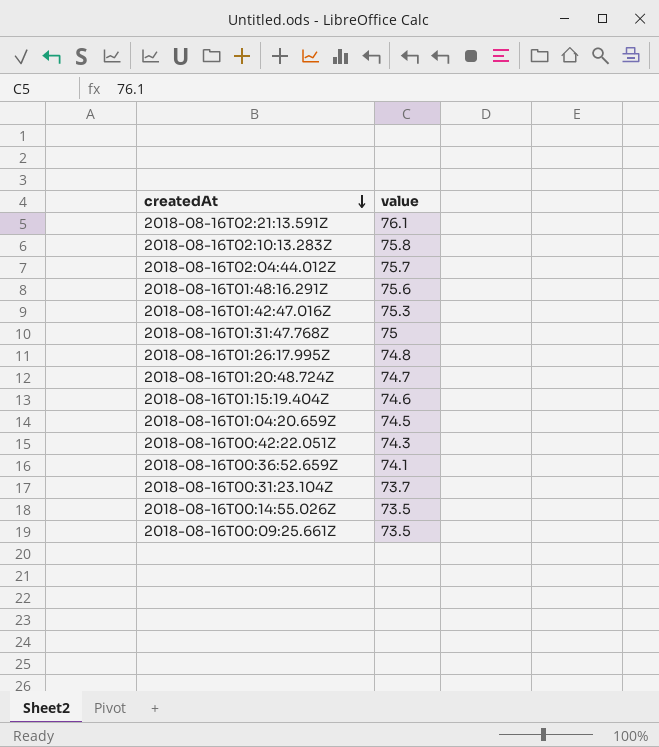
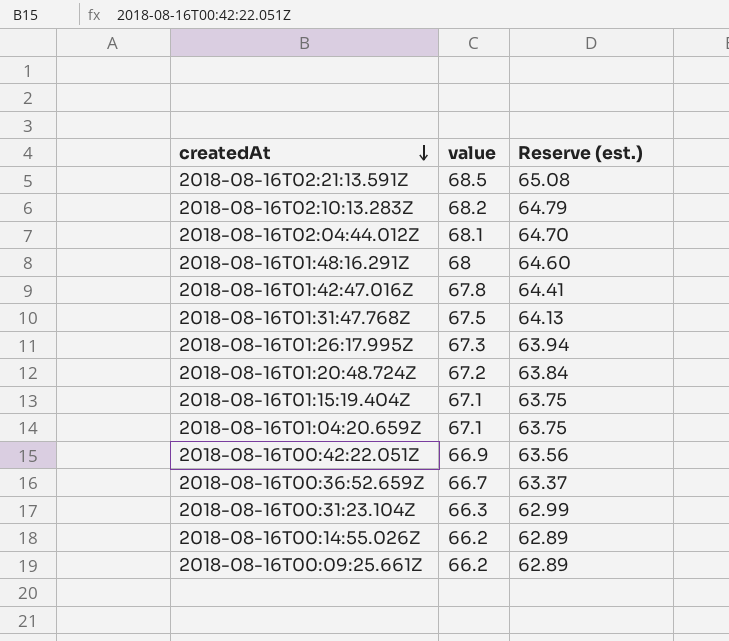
column Reserve (est.) | formula: none -> [value] * 0.95
2018-08-16T02:21:13.591Z | value: 76.1 -> 68.5
2018-08-16T02:10:13.283Z | value: 75.8 -> 68.2
2018-08-16T02:04:44.012Z | value: 75.7 -> 68.1
2018-08-16T01:48:16.291Z | value: 75.6 -> 68
2018-08-16T01:42:47.016Z | value: 75.3 -> 67.8
2018-08-16T01:31:47.768Z | value: 75 -> 67.5
2018-08-16T01:26:17.995Z | value: 74.8 -> 67.3
2018-08-16T01:20:48.724Z | value: 74.7 -> 67.2
2018-08-16T01:15:19.404Z | value: 74.6 -> 67.1
2018-08-16T01:04:20.659Z | value: 74.5 -> 67.1
2018-08-16T00:42:22.051Z | value: 74.3 -> 66.9
2018-08-16T00:36:52.659Z | value: 74.1 -> 66.7
2018-08-16T00:31:23.104Z | value: 73.7 -> 66.3
2018-08-16T00:14:55.026Z | value: 73.5 -> 66.2
2018-08-16T00:09:25.661Z | value: 73.5 -> 66.2

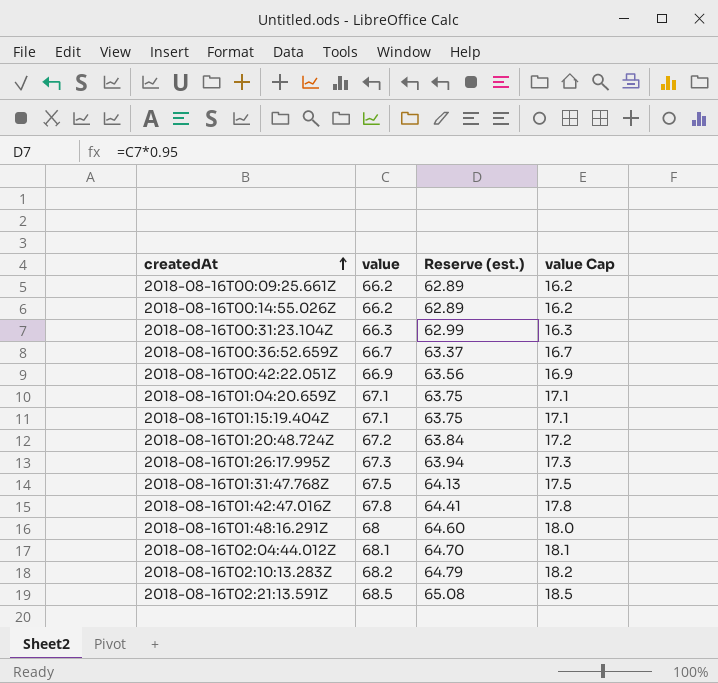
row order: createdAt descending -> createdAt ascending
column value Cap | formula: none -> [value] - 50

